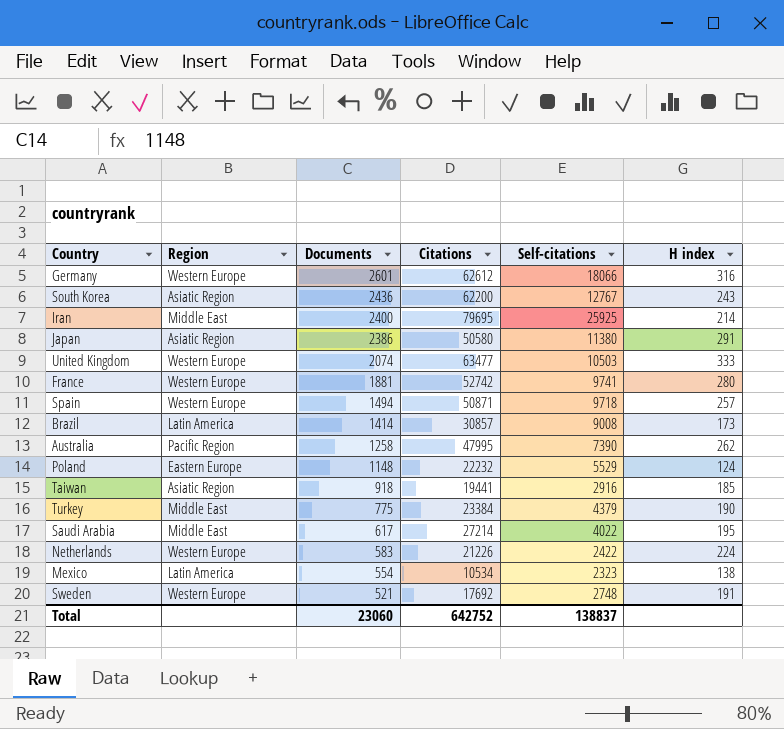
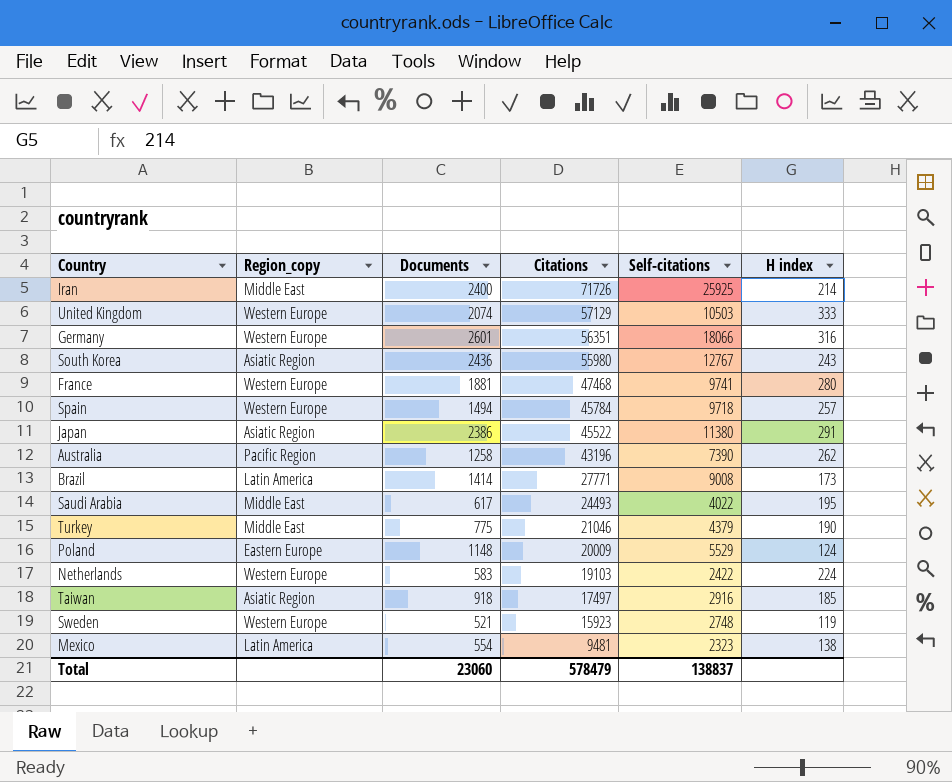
row order: Documents descending -> Citations descending
column name: Region -> Region_copy
Iran | Citations: 79695 -> 71726
United Kingdom | Citations: 63477 -> 57129
Germany | Citations: 62612 -> 56351
South Korea | Citations: 62200 -> 55980
France | Citations: 52742 -> 47468
Spain | Citations: 50871 -> 45784
Japan | Citations: 50580 -> 45522
Australia | Citations: 47995 -> 43196
Brazil | Citations: 30857 -> 27771
Saudi Arabia | Citations: 27214 -> 24493
Turkey | Citations: 23384 -> 21046
Poland | Citations: 22232 -> 20009
Netherlands | Citations: 21226 -> 19103
Taiwan | Citations: 19441 -> 17497
Sweden | Citations: 17692 -> 15923
Sweden | H index: 191 -> 119
Mexico | Citations: 10534 -> 9481
Total | Citations: 642752 -> 578479

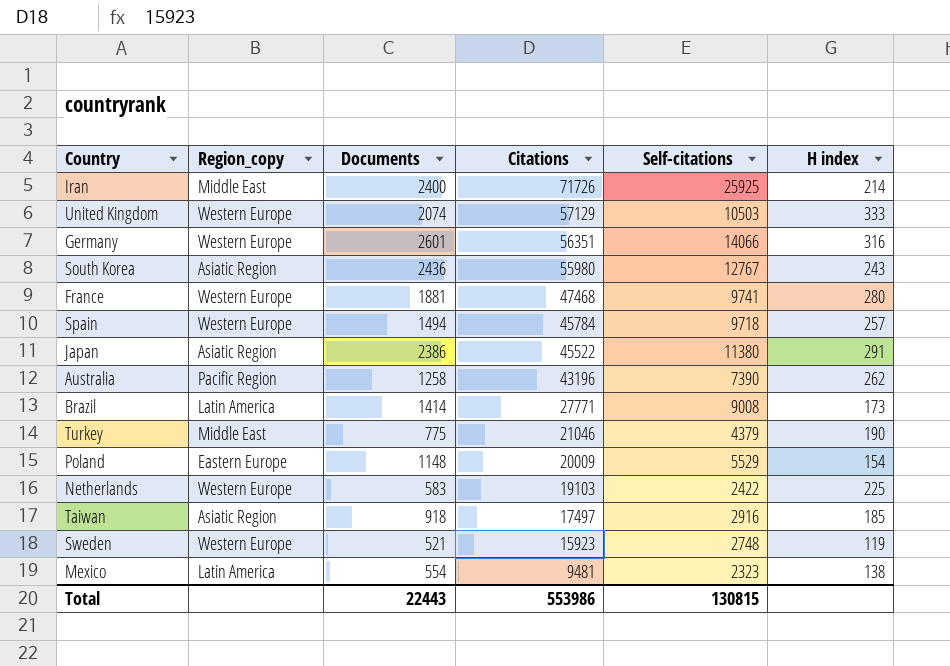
row Saudi Arabia: Middle East | 617 | 24493 | 4022 | 195 -> none
Germany | Self-citations: 18066 -> 14066
Poland | H index: 124 -> 154
Netherlands | H index: 224 -> 225
Total | Documents: 23060 -> 22443
Total | Citations: 578479 -> 553986
Total | Self-citations: 138837 -> 130815

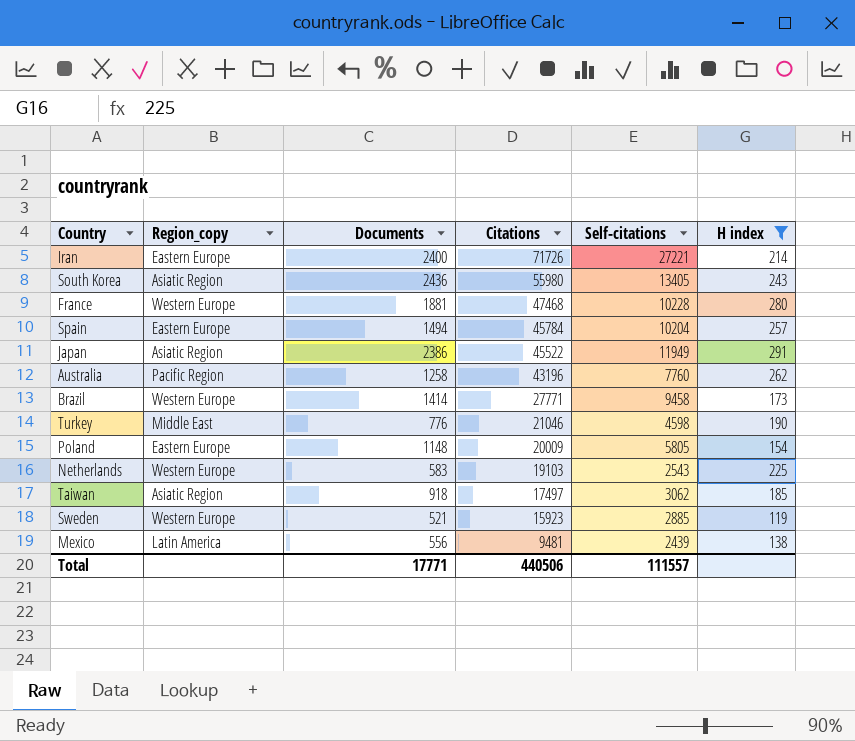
filter: none -> H index <= 291
Iran | Region_copy: Middle East -> Eastern Europe
Iran | Self-citations: 25925 -> 27221
South Korea | Self-citations: 12767 -> 13405
France | Self-citations: 9741 -> 10228
Spain | Region_copy: Western Europe -> Eastern Europe
Spain | Self-citations: 9718 -> 10204
Japan | Self-citations: 11380 -> 11949
Australia | Self-citations: 7390 -> 7760
Brazil | Region_copy: Latin America -> Western Europe
Brazil | Self-citations: 9008 -> 9458
Turkey | Documents: 775 -> 776
Turkey | Self-citations: 4379 -> 4598
Poland | Self-citations: 5529 -> 5805
Netherlands | Self-citations: 2422 -> 2543
Taiwan | Self-citations: 2916 -> 3062
Sweden | Self-citations: 2748 -> 2885
Mexico | Documents: 554 -> 556
Mexico | Self-citations: 2323 -> 2439
Total | Documents: 22443 -> 17771
Total | Citations: 553986 -> 440506
Total | Self-citations: 130815 -> 111557

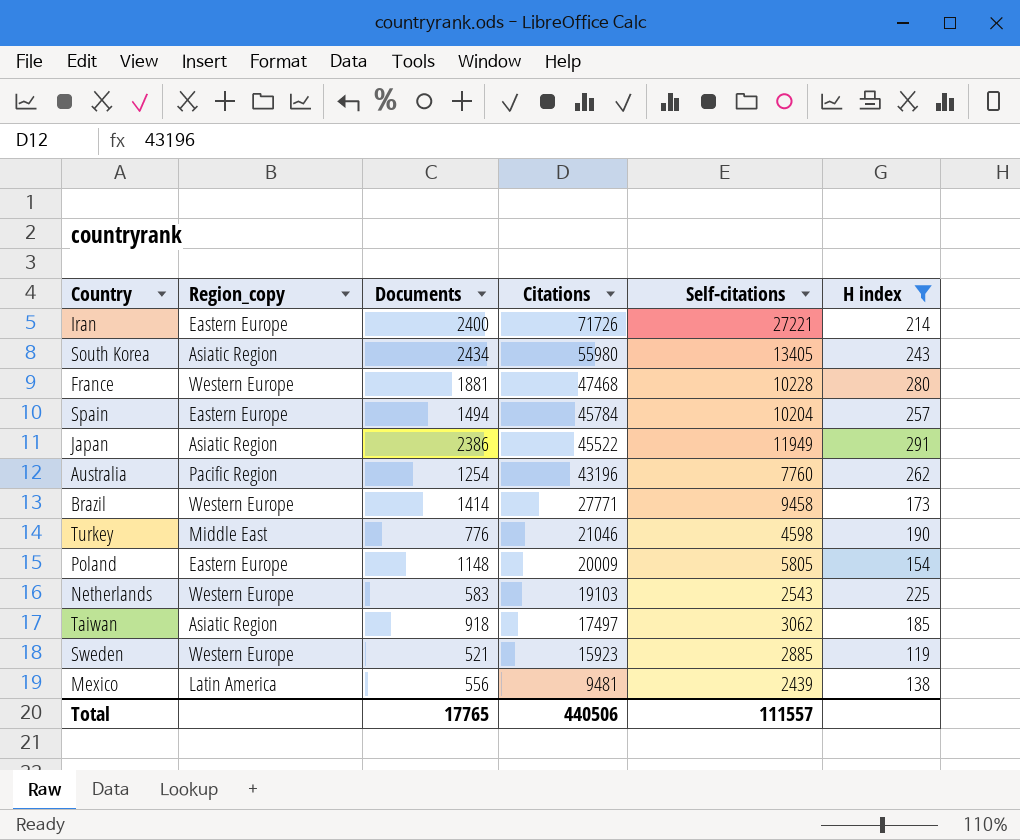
South Korea | Documents: 2436 -> 2434
Australia | Documents: 1258 -> 1254
Total | Documents: 17771 -> 17765

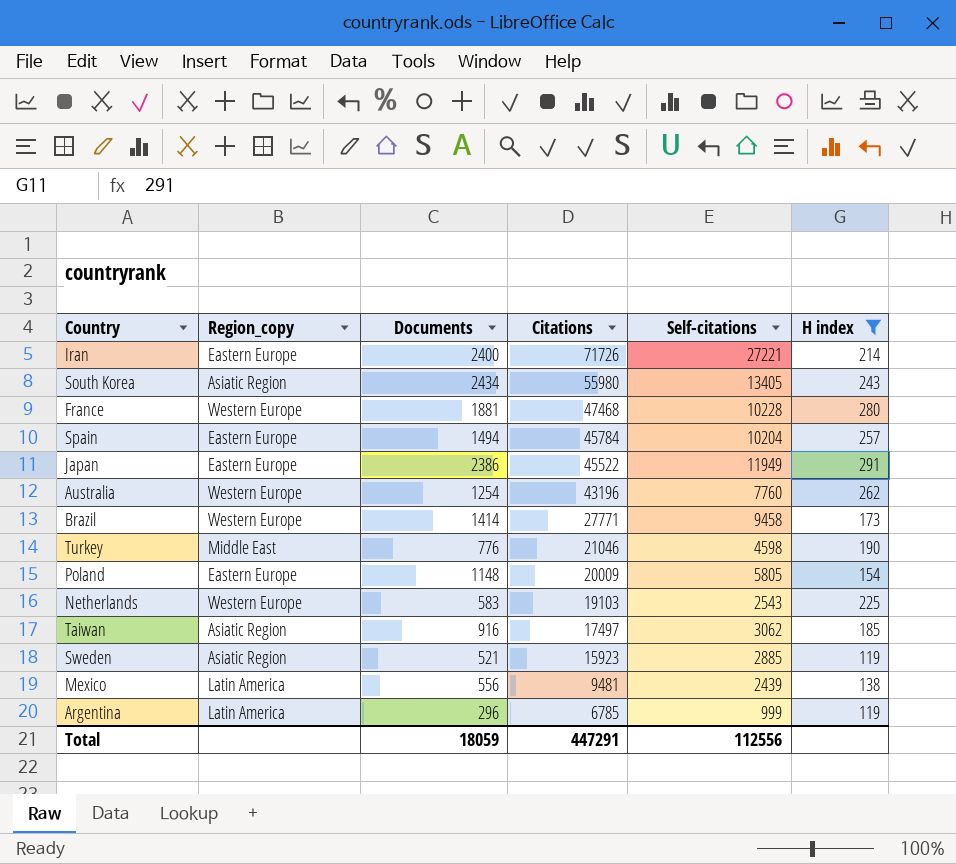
Japan | Region_copy: Asiatic Region -> Eastern Europe
Australia | Region_copy: Pacific Region -> Western Europe
Taiwan | Documents: 918 -> 916
Sweden | Region_copy: Western Europe -> Asiatic Region
row Argentina: none -> Latin America | 296 | 6785 | 999 | 119
Total | Documents: 17765 -> 18059
Total | Citations: 440506 -> 447291
Total | Self-citations: 111557 -> 112556

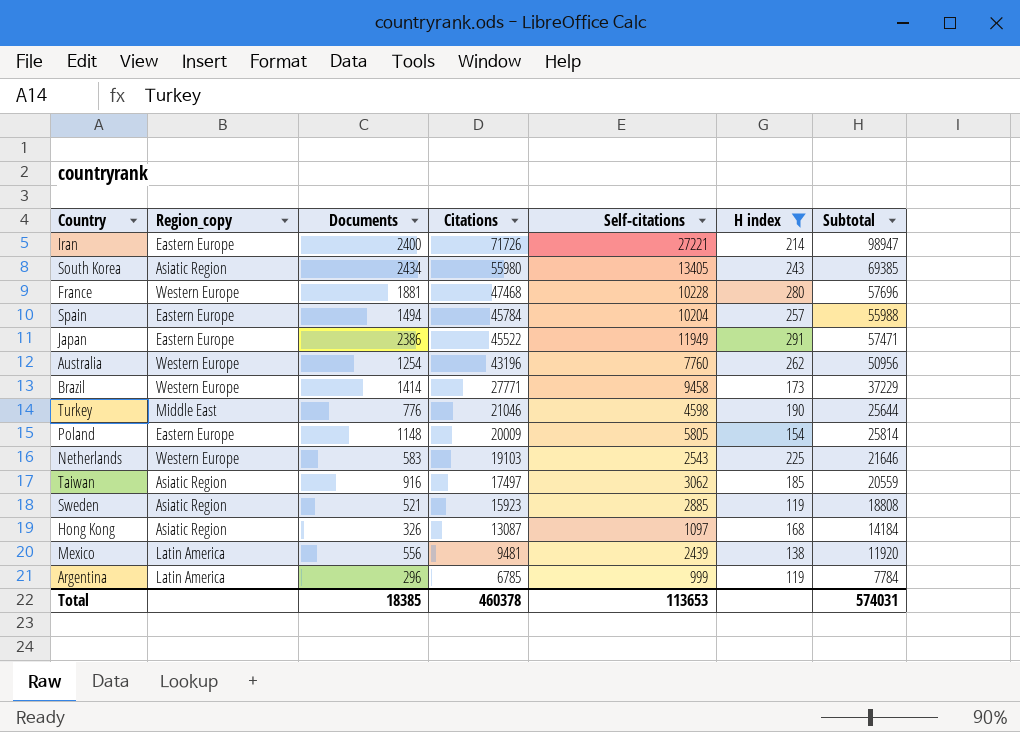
column Subtotal | formula: none -> [Citations] + [Self-citations]
row Hong Kong: none -> Asiatic Region | 326 | 13087 | 1097 | 168 | 14184
Total | Documents: 18059 -> 18385
Total | Citations: 447291 -> 460378
Total | Self-citations: 112556 -> 113653

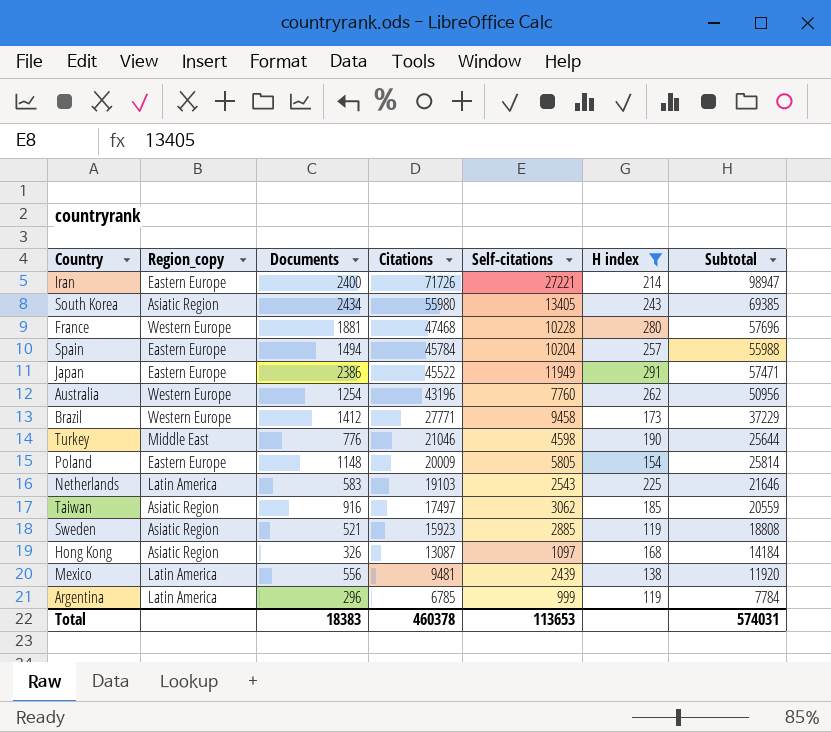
Brazil | Documents: 1414 -> 1412
Netherlands | Region_copy: Western Europe -> Latin America
Total | Documents: 18385 -> 18383

